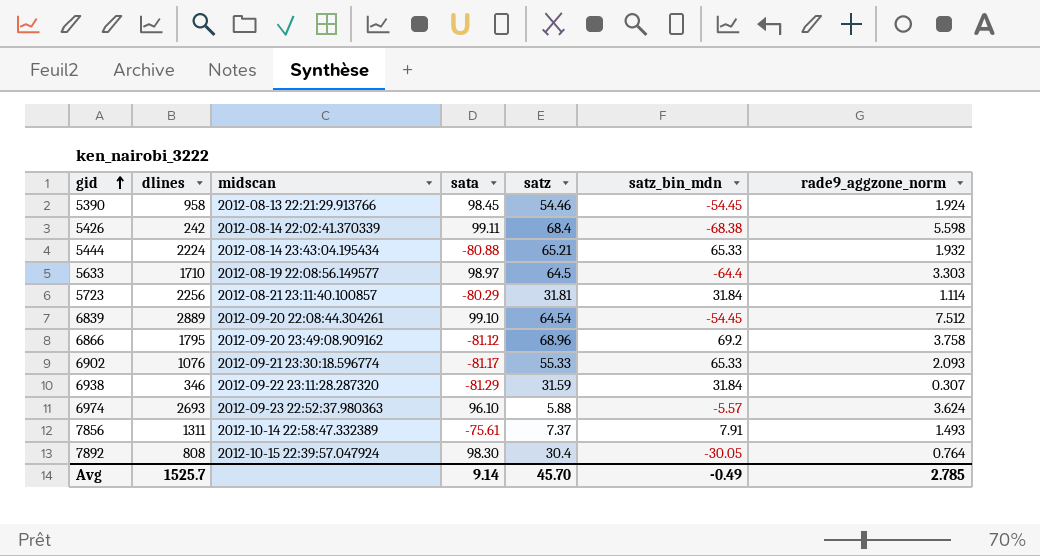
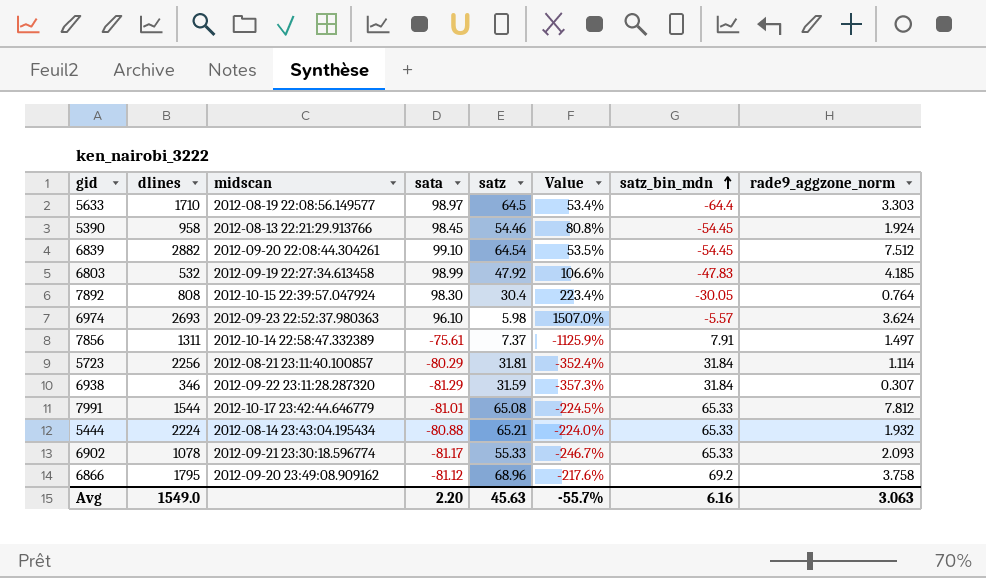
row order: gid ascending -> satz_bin_mdn ascending
column Value | formula: none -> ([sata] - [satz]) / [satz]
row 5426: 242 | 2012-08-14 22:02:41.370339 | 99.11 | 68.4 | -68.38 | 5.598 -> none
6839 | dlines: 2889 -> 2882
row 6803: none -> 532 | 2012-09-19 22:27:34.613458 | 98.99 | 47.92 | 106.6% | -47.83 | 4.185
6974 | satz: 5.88 -> 5.98
7856 | rade9_aggzone_norm: 1.493 -> 1.497
row 7991: none -> 1544 | 2012-10-17 23:42:44.646779 | -81.01 | 65.08 | -224.5% | 65.33 | 7.812
6902 | dlines: 1076 -> 1078
Avg | dlines: 1525.7 -> 1549.0
Avg | sata: 9.14 -> 2.20
Avg | satz: 45.70 -> 45.63
Avg | satz_bin_mdn: -0.49 -> 6.16
Avg | rade9_aggzone_norm: 2.785 -> 3.063

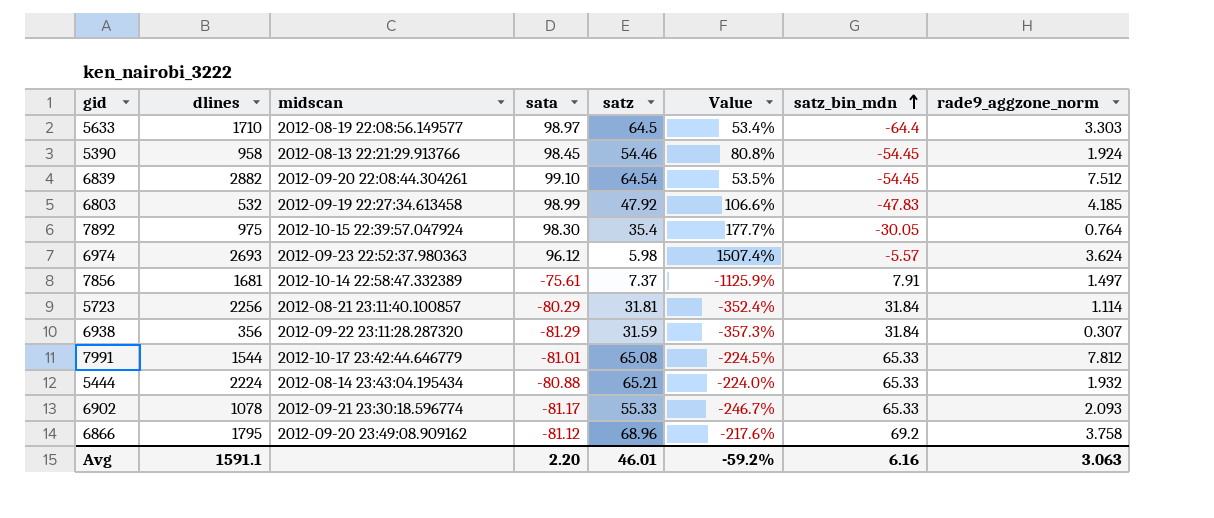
7892 | dlines: 808 -> 975
7892 | satz: 30.4 -> 35.4
7892 | Value: 223.4% -> 177.7%
6974 | sata: 96.10 -> 96.12
6974 | Value: 1507.0% -> 1507.4%
7856 | dlines: 1311 -> 1681
6938 | dlines: 346 -> 356
Avg | dlines: 1549.0 -> 1591.1
Avg | satz: 45.63 -> 46.01
Avg | Value: -55.7% -> -59.2%

